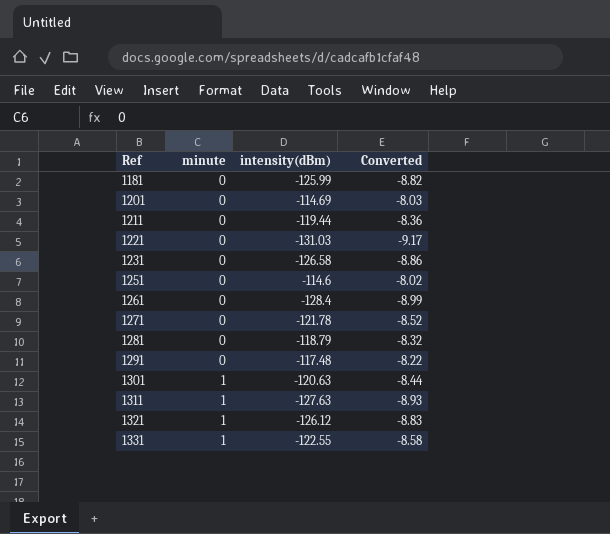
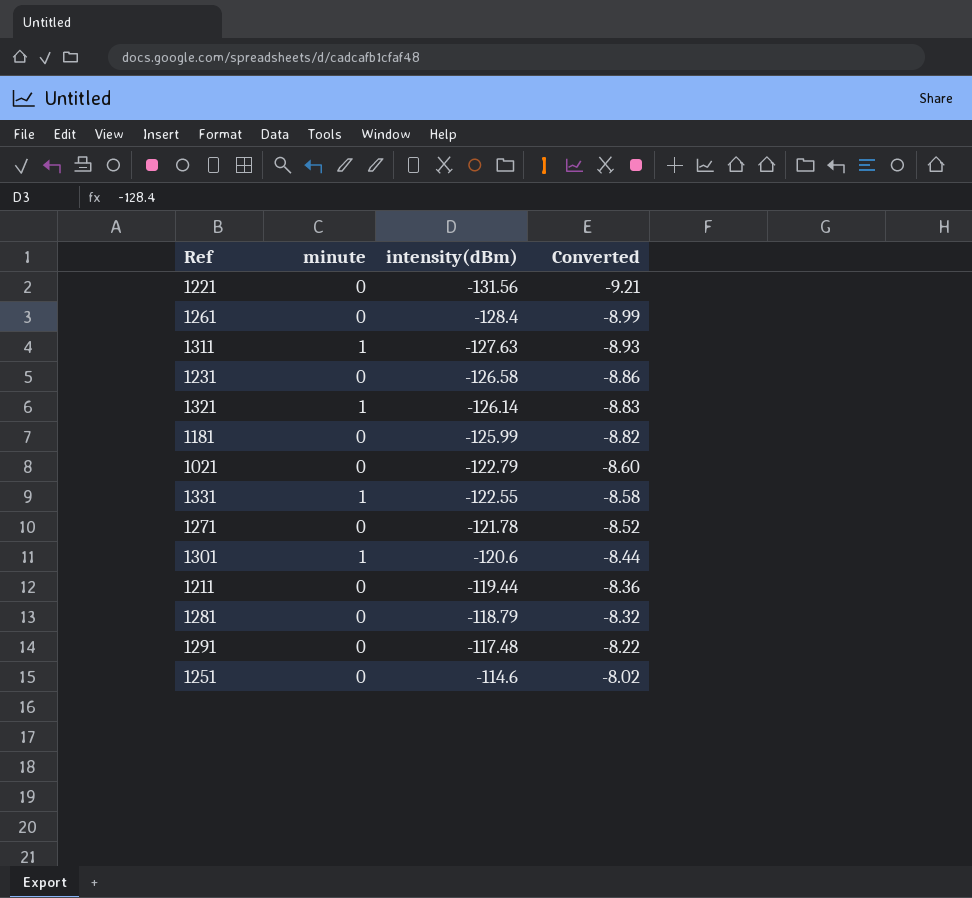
row order: Ref ascending -> intensity(dBm) ascending
row 1201: 0 | -114.69 | -8.03 -> none
1221 | intensity(dBm): -131.03 -> -131.56
1221 | Converted: -9.17 -> -9.21
1321 | intensity(dBm): -126.12 -> -126.14
row 1021: none -> 0 | -122.79 | -8.60
1301 | intensity(dBm): -120.63 -> -120.6

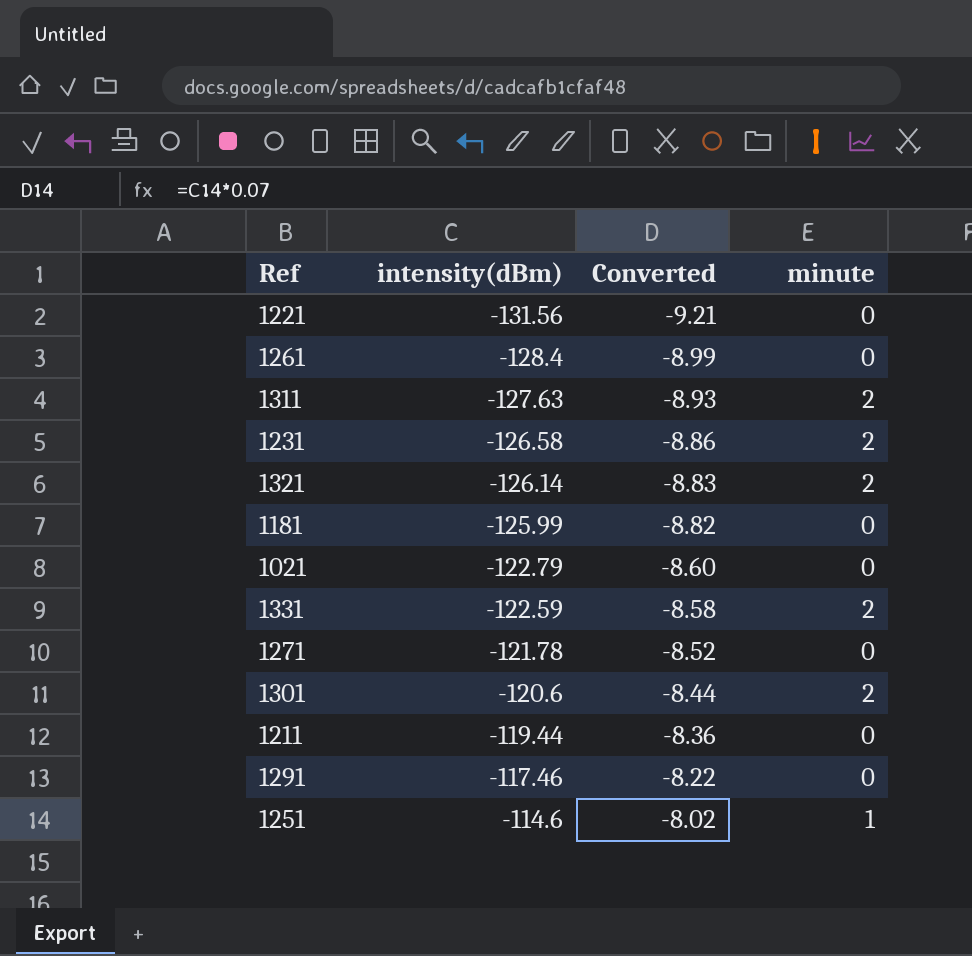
column minute | position: 2 -> 4
row 1281: 0 | -118.79 | -8.32 -> none
1311 | minute: 1 -> 2
1231 | minute: 0 -> 2
1321 | minute: 1 -> 2
1331 | intensity(dBm): -122.55 -> -122.59
1331 | minute: 1 -> 2
1301 | minute: 1 -> 2
1291 | intensity(dBm): -117.48 -> -117.46
1251 | minute: 0 -> 1

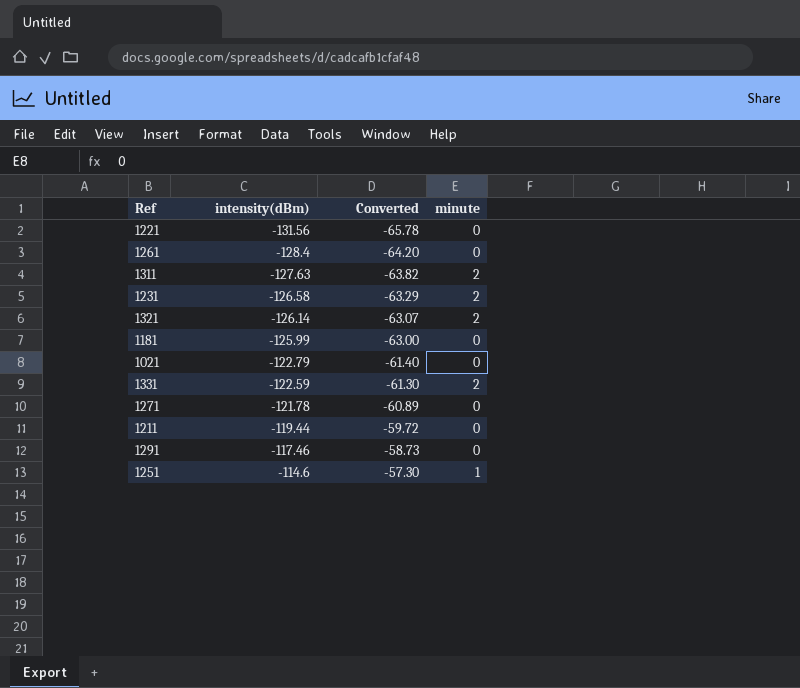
column Converted | formula: [intensity(dBm)] * 0.07 -> [intensity(dBm)] * 0.5
row 1301: -120.6 | -8.44 | 2 -> none

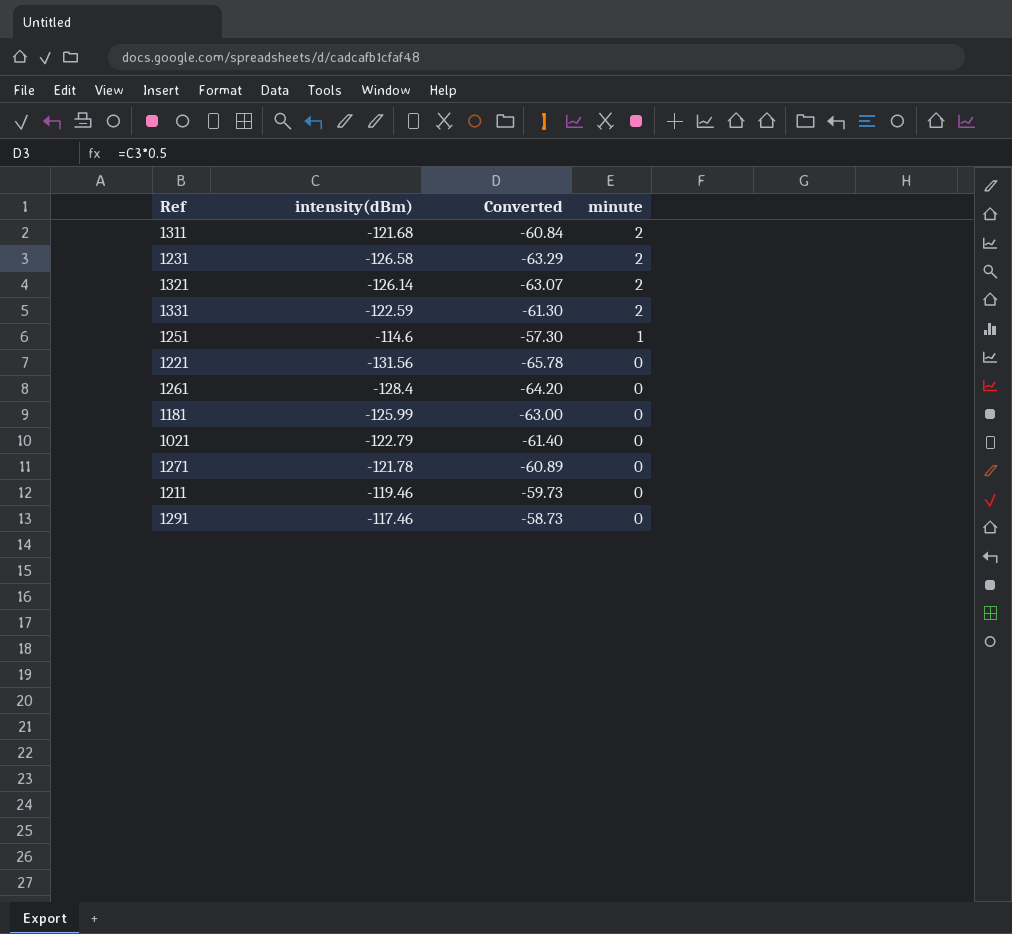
row order: intensity(dBm) ascending -> minute descending
1311 | intensity(dBm): -127.63 -> -121.68
1311 | Converted: -63.82 -> -60.84
1211 | intensity(dBm): -119.44 -> -119.46
1211 | Converted: -59.72 -> -59.73

